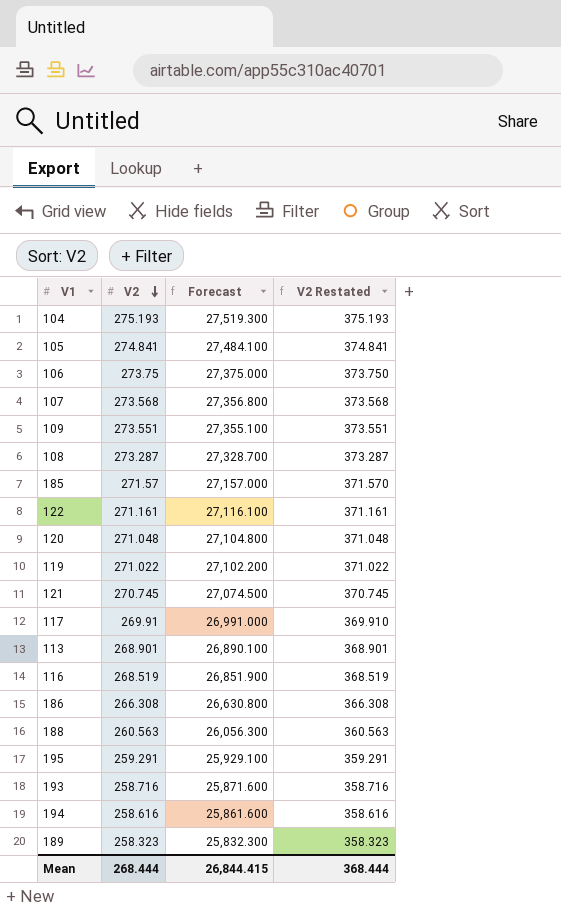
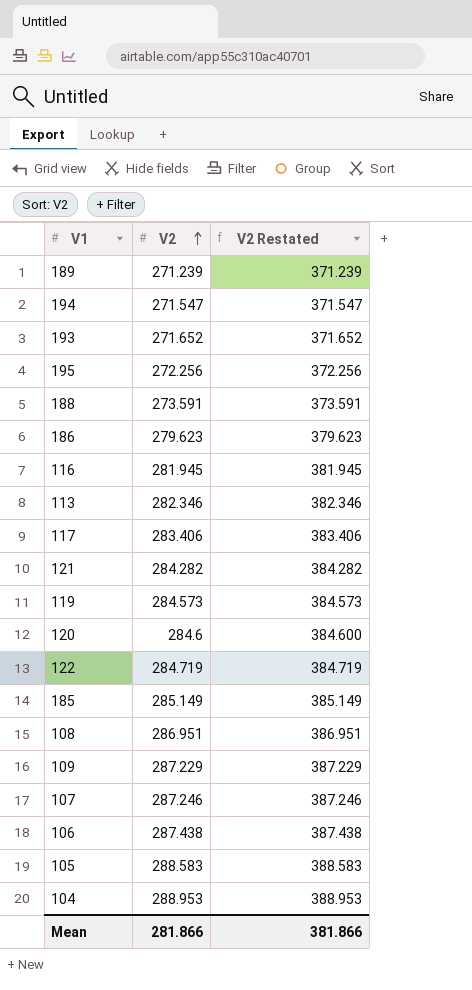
row order: V2 descending -> V2 ascending
column Forecast | formula: [V2] * 100 -> none
189 | V2: 258.323 -> 271.239
189 | V2 Restated: 358.323 -> 371.239
194 | V2: 258.616 -> 271.547
194 | V2 Restated: 358.616 -> 371.547
193 | V2: 258.716 -> 271.652
193 | V2 Restated: 358.716 -> 371.652
195 | V2: 259.291 -> 272.256
195 | V2 Restated: 359.291 -> 372.256
188 | V2: 260.563 -> 273.591
188 | V2 Restated: 360.563 -> 373.591
186 | V2: 266.308 -> 279.623
186 | V2 Restated: 366.308 -> 379.623
116 | V2: 268.519 -> 281.945
116 | V2 Restated: 368.519 -> 381.945
113 | V2: 268.901 -> 282.346
113 | V2 Restated: 368.901 -> 382.346
117 | V2: 269.91 -> 283.406
117 | V2 Restated: 369.910 -> 383.406
121 | V2: 270.745 -> 284.282
121 | V2 Restated: 370.745 -> 384.282
119 | V2: 271.022 -> 284.573
119 | V2 Restated: 371.022 -> 384.573
120 | V2: 271.048 -> 284.6
120 | V2 Restated: 371.048 -> 384.600
122 | V2: 271.161 -> 284.719
122 | V2 Restated: 371.161 -> 384.719
185 | V2: 271.57 -> 285.149
185 | V2 Restated: 371.570 -> 385.149
108 | V2: 273.287 -> 286.951
108 | V2 Restated: 373.287 -> 386.951
109 | V2: 273.551 -> 287.229
109 | V2 Restated: 373.551 -> 387.229
107 | V2: 273.568 -> 287.246
107 | V2 Restated: 373.568 -> 387.246
106 | V2: 273.75 -> 287.438
106 | V2 Restated: 373.750 -> 387.438
105 | V2: 274.841 -> 288.583
105 | V2 Restated: 374.841 -> 388.583
104 | V2: 275.193 -> 288.953
104 | V2 Restated: 375.193 -> 388.953
Mean | V2: 268.444 -> 281.866
Mean | V2 Restated: 368.444 -> 381.866

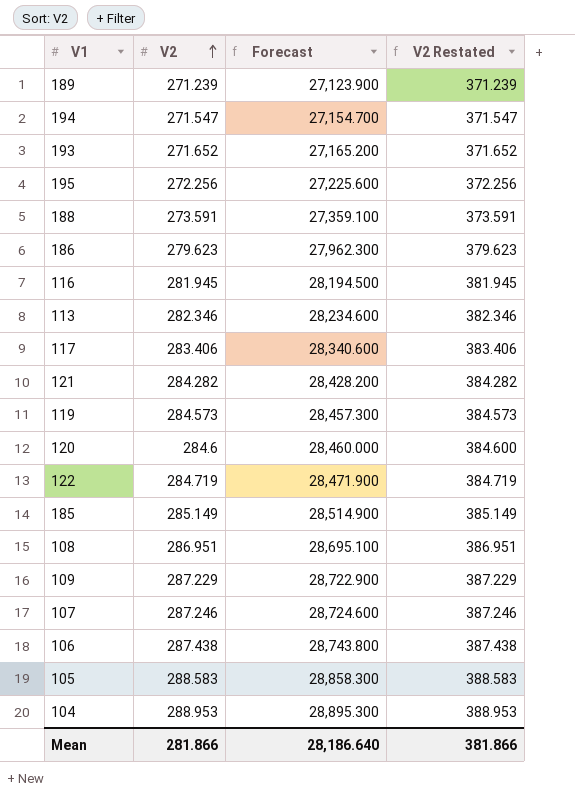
column Forecast | formula: none -> [V2] * 100

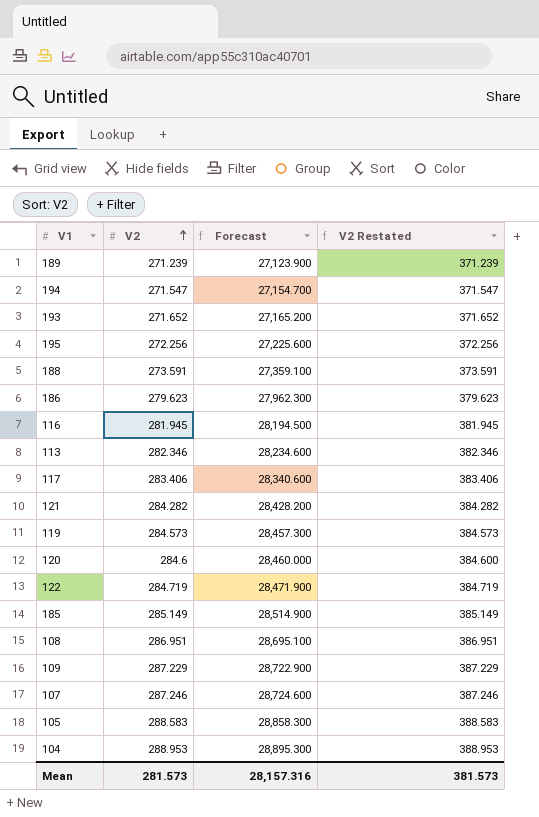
row 106: 287.438 | 28,743.800 | 387.438 -> none
Mean | V2: 281.866 -> 281.573
Mean | Forecast: 28,186.640 -> 28,157.316
Mean | V2 Restated: 381.866 -> 381.573

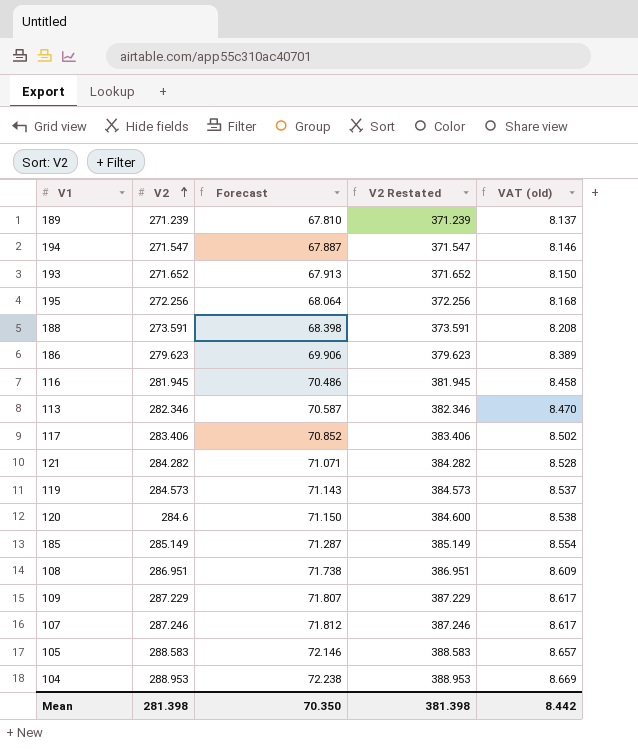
column Forecast | formula: [V2] * 100 -> [V2] * 0.25
column VAT (old) | formula: none -> [V2] * 0.03
row 122: 284.719 | 28,471.900 | 384.719 -> none
Mean | V2: 281.573 -> 281.398
Mean | Forecast: 28,157.316 -> 70.350
Mean | V2 Restated: 381.573 -> 381.398

